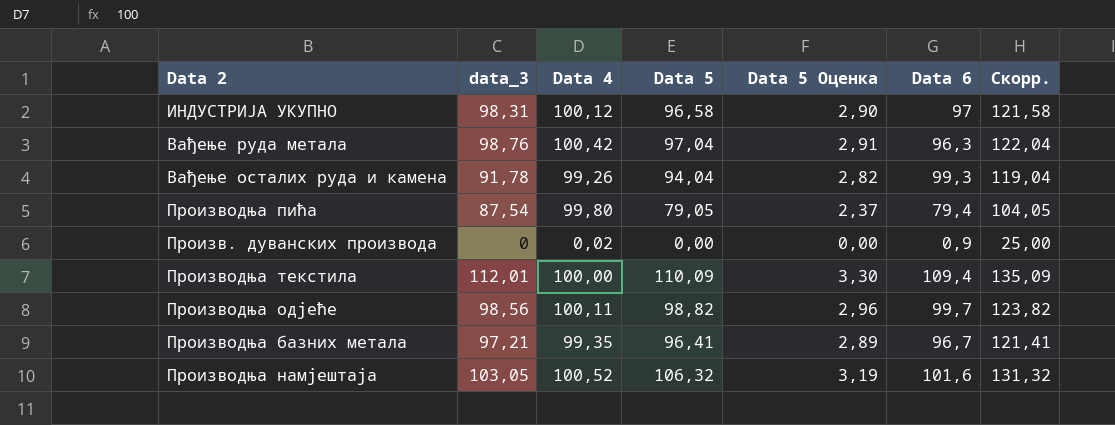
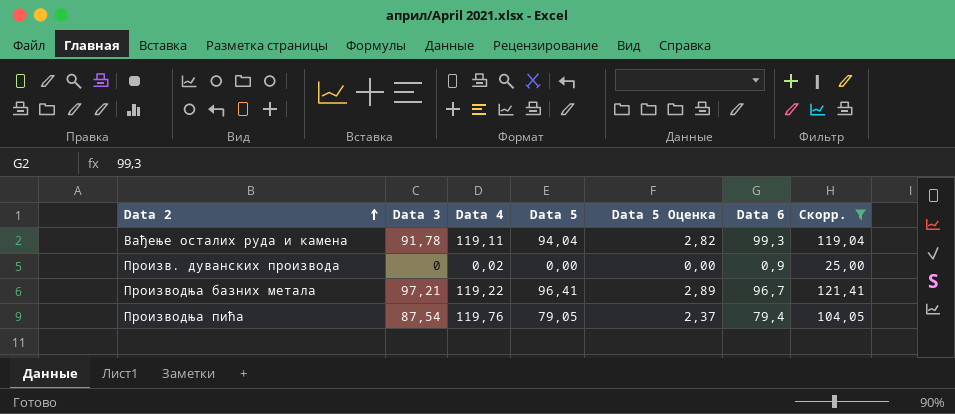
filter: none -> Скорр. <= 121,41
row order: none -> Data 2 ascending
column name: data_3 -> Data 3
Вађење осталих руда и камена | Data 4: 99,26 -> 119,11
Производња базних метала | Data 4: 99,35 -> 119,22
Производња пића | Data 4: 99,80 -> 119,76

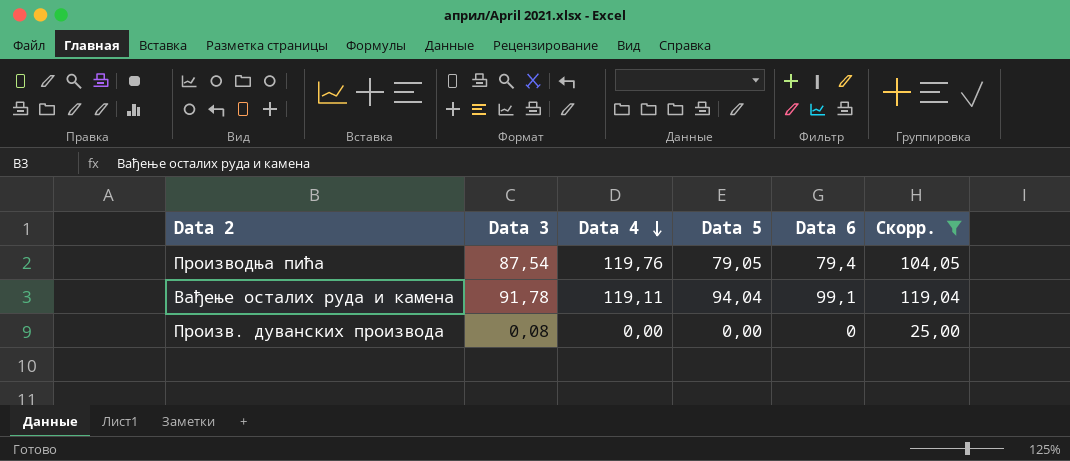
row order: Data 2 ascending -> Data 4 descending
column Data 5 Оценка | formula: [Data 5] * 0,03 -> none
row Производња базних метала: 97,21 | 119,22 | 96,41 | 2,89 | 96,7 | 121,41 -> none
Вађење осталих руда и камена | Data 6: 99,3 -> 99,1
Произв. дуванских производа | Data 3: 0 -> 0,08
Произв. дуванских производа | Data 4: 0,02 -> 0,00
Произв. дуванских производа | Data 6: 0,9 -> 0

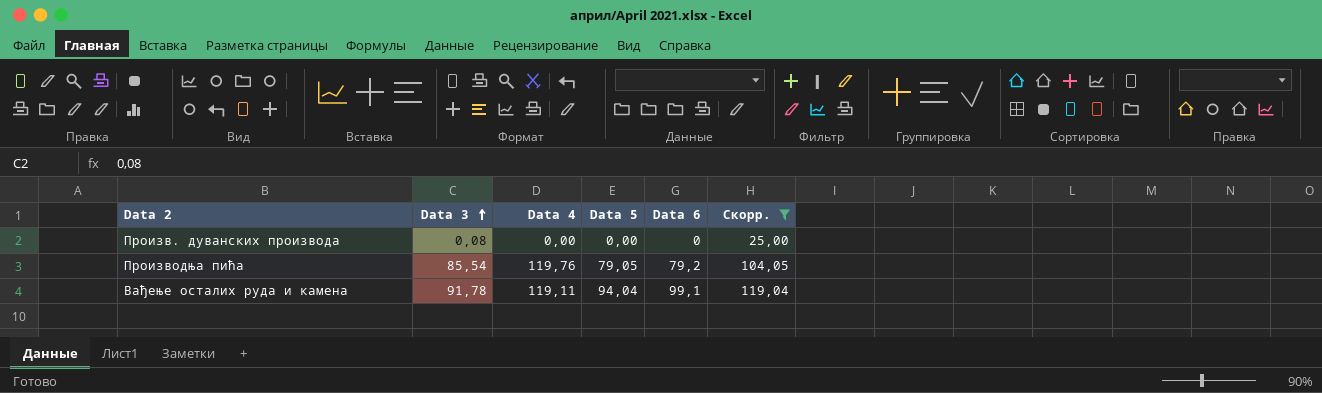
row order: Data 4 descending -> Data 3 ascending
Производња пића | Data 3: 87,54 -> 85,54
Производња пића | Data 6: 79,4 -> 79,2

